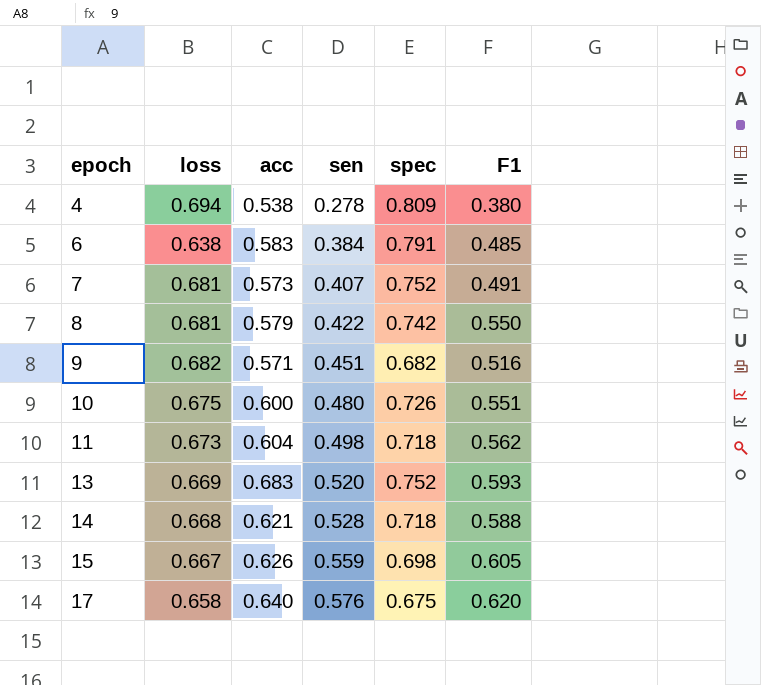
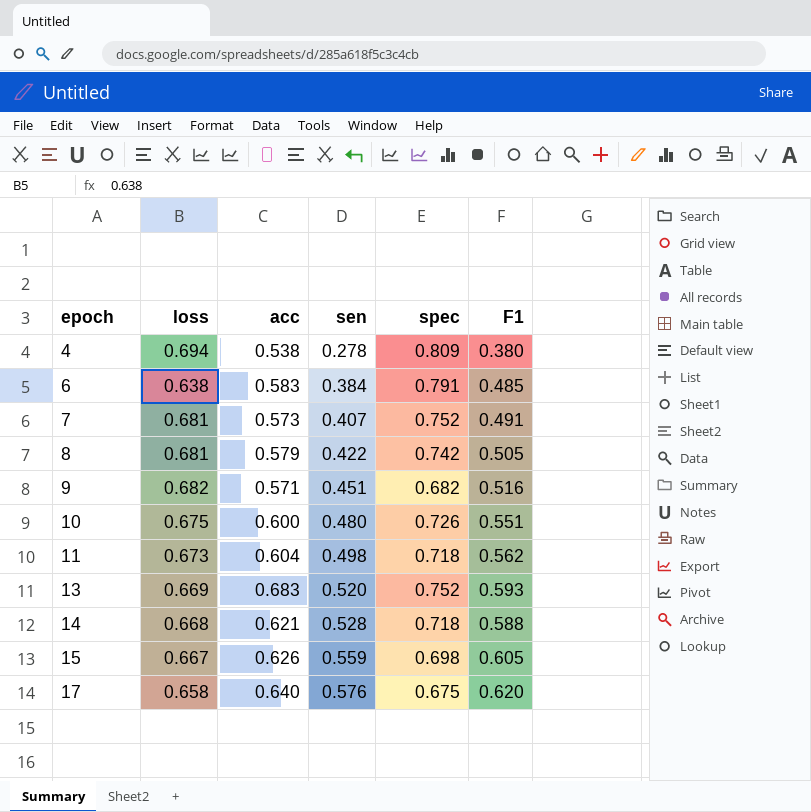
8 | F1: 0.550 -> 0.505

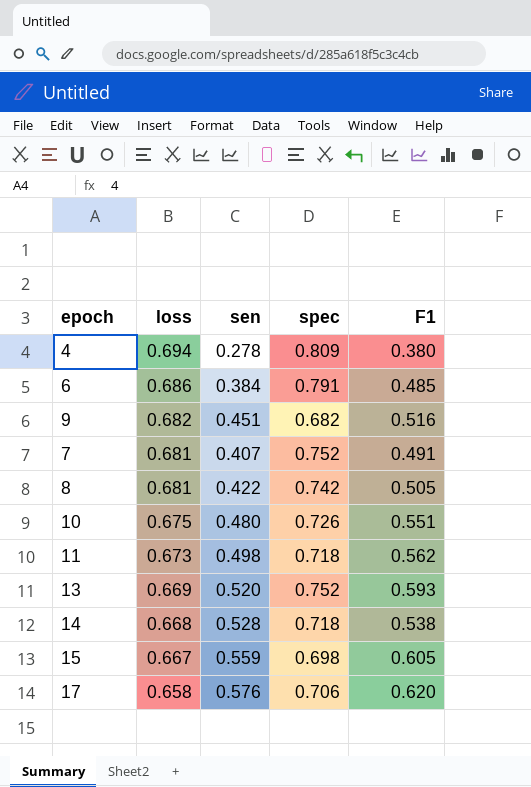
row order: epoch ascending -> loss descending
column acc | position: 3 -> none
6 | loss: 0.638 -> 0.686
14 | F1: 0.588 -> 0.538
17 | spec: 0.675 -> 0.706

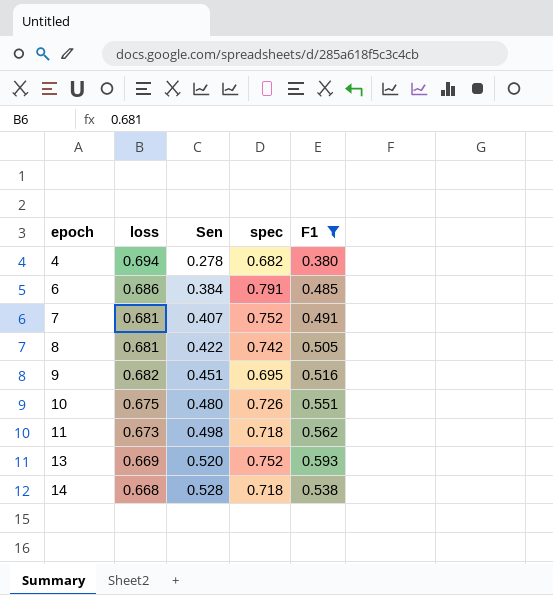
filter: none -> F1 <= 0.593
row order: loss descending -> epoch ascending
column name: sen -> Sen
4 | spec: 0.809 -> 0.682
9 | spec: 0.682 -> 0.695

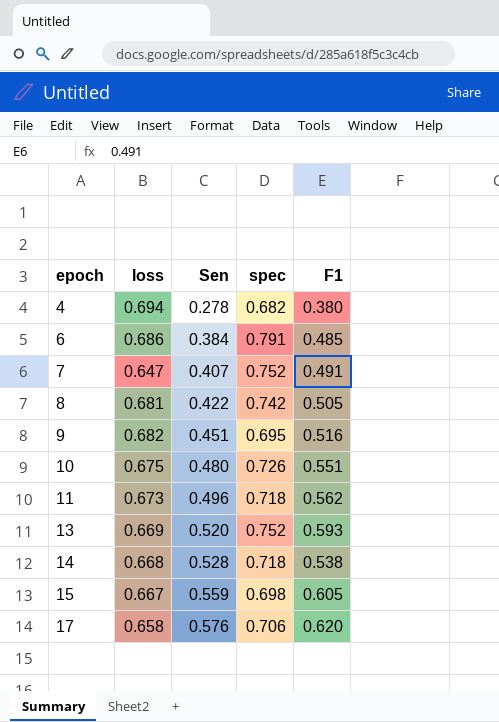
filter: F1 <= 0.593 -> none
7 | loss: 0.681 -> 0.647
11 | Sen: 0.498 -> 0.496

